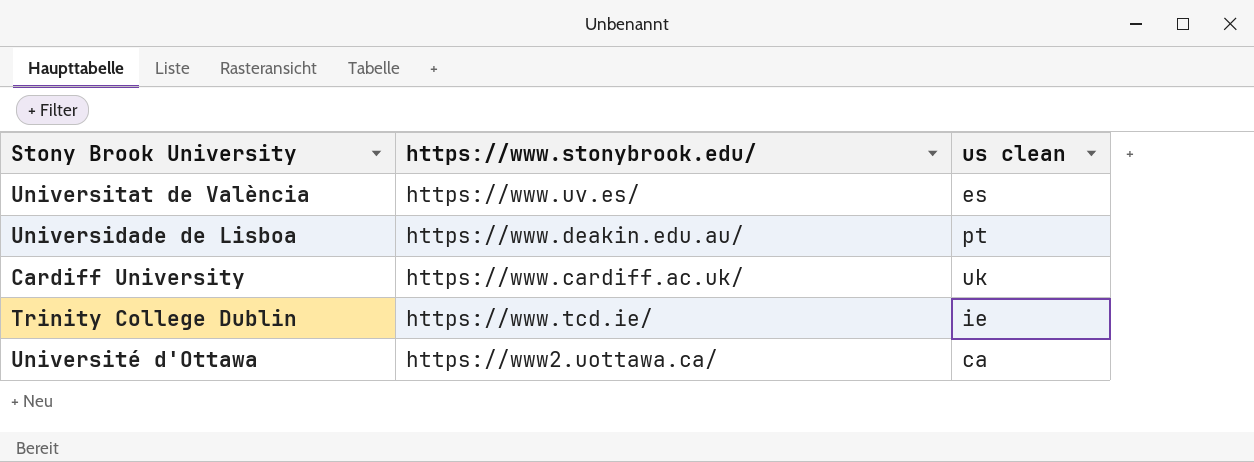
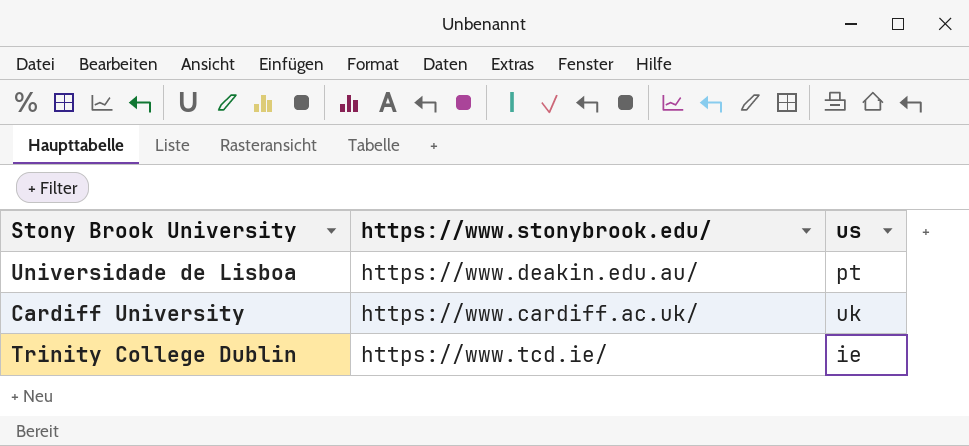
column name: us clean -> us
row Universitat de València: https://www.uv.es/ | es -> none
row Université d'Ottawa: https://www2.uottawa.ca/ | ca -> none

